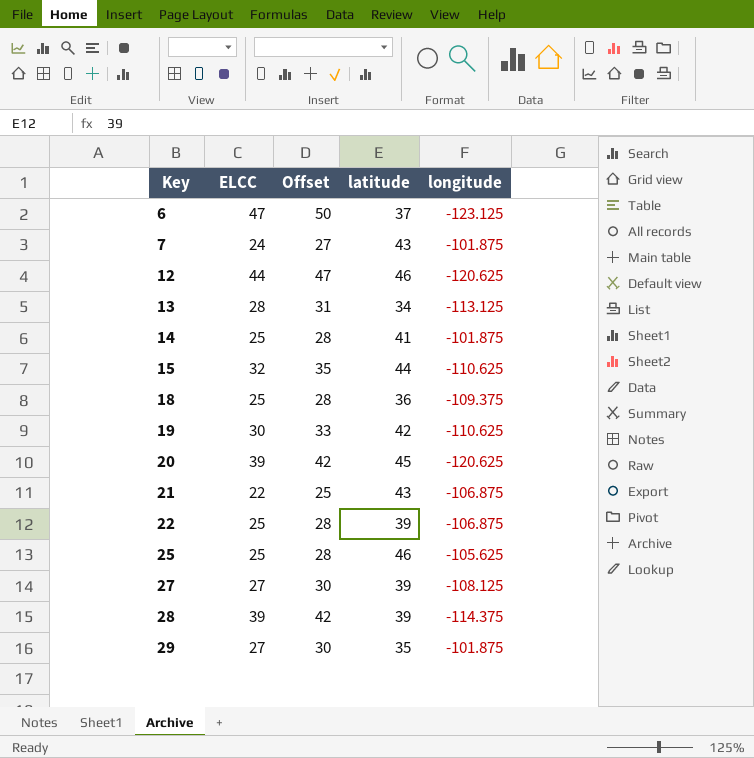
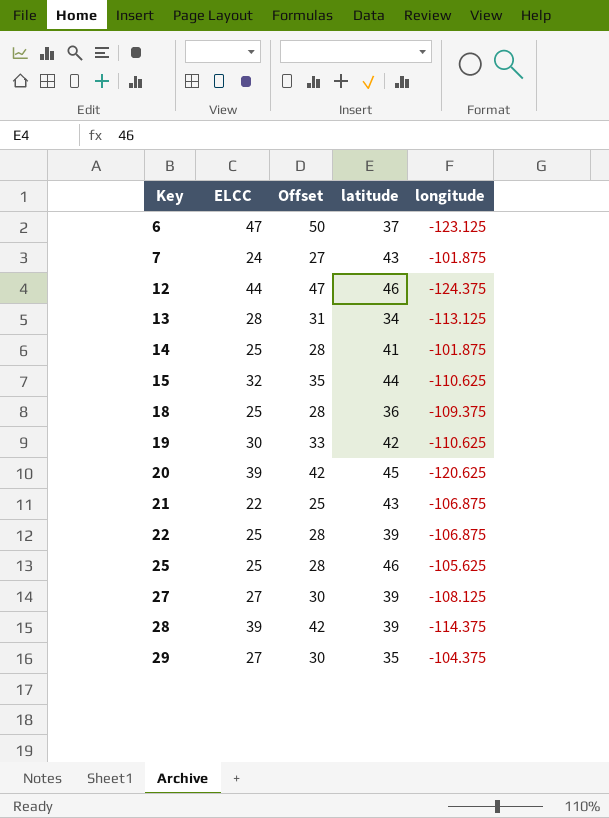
12 | longitude: -120.625 -> -124.375
29 | longitude: -101.875 -> -104.375

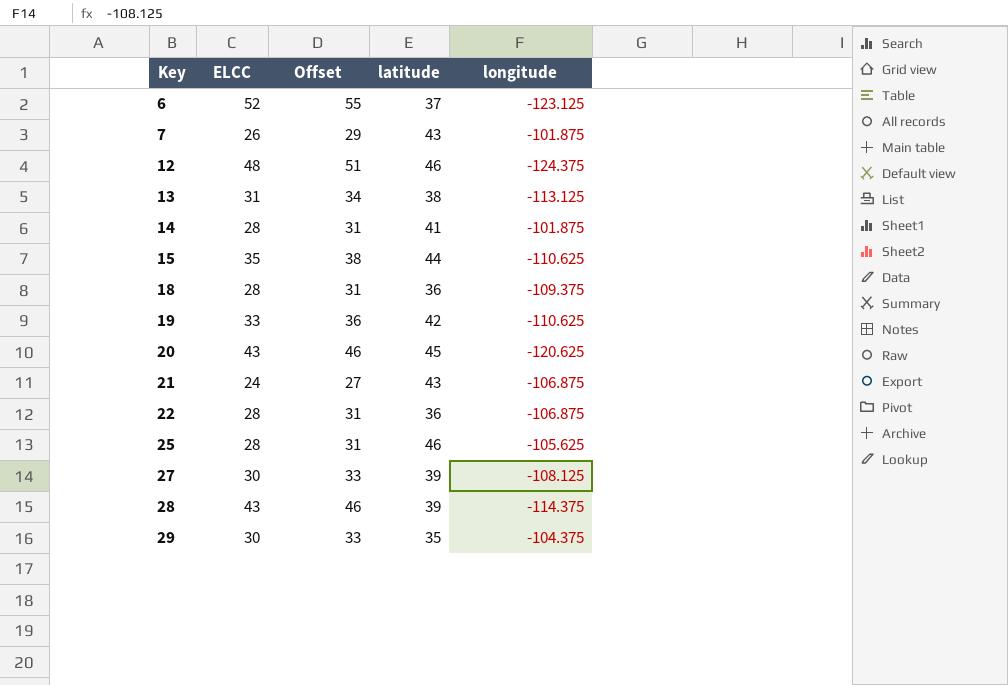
6 | ELCC: 47 -> 52
6 | Offset: 50 -> 55
7 | ELCC: 24 -> 26
7 | Offset: 27 -> 29
12 | ELCC: 44 -> 48
12 | Offset: 47 -> 51
13 | ELCC: 28 -> 31
13 | Offset: 31 -> 34
13 | latitude: 34 -> 38
14 | ELCC: 25 -> 28
14 | Offset: 28 -> 31
15 | ELCC: 32 -> 35
15 | Offset: 35 -> 38
18 | ELCC: 25 -> 28
18 | Offset: 28 -> 31
19 | ELCC: 30 -> 33
19 | Offset: 33 -> 36
20 | ELCC: 39 -> 43
20 | Offset: 42 -> 46
21 | ELCC: 22 -> 24
21 | Offset: 25 -> 27
22 | ELCC: 25 -> 28
22 | Offset: 28 -> 31
22 | latitude: 39 -> 36
25 | ELCC: 25 -> 28
25 | Offset: 28 -> 31
27 | ELCC: 27 -> 30
27 | Offset: 30 -> 33
28 | ELCC: 39 -> 43
28 | Offset: 42 -> 46
29 | ELCC: 27 -> 30
29 | Offset: 30 -> 33

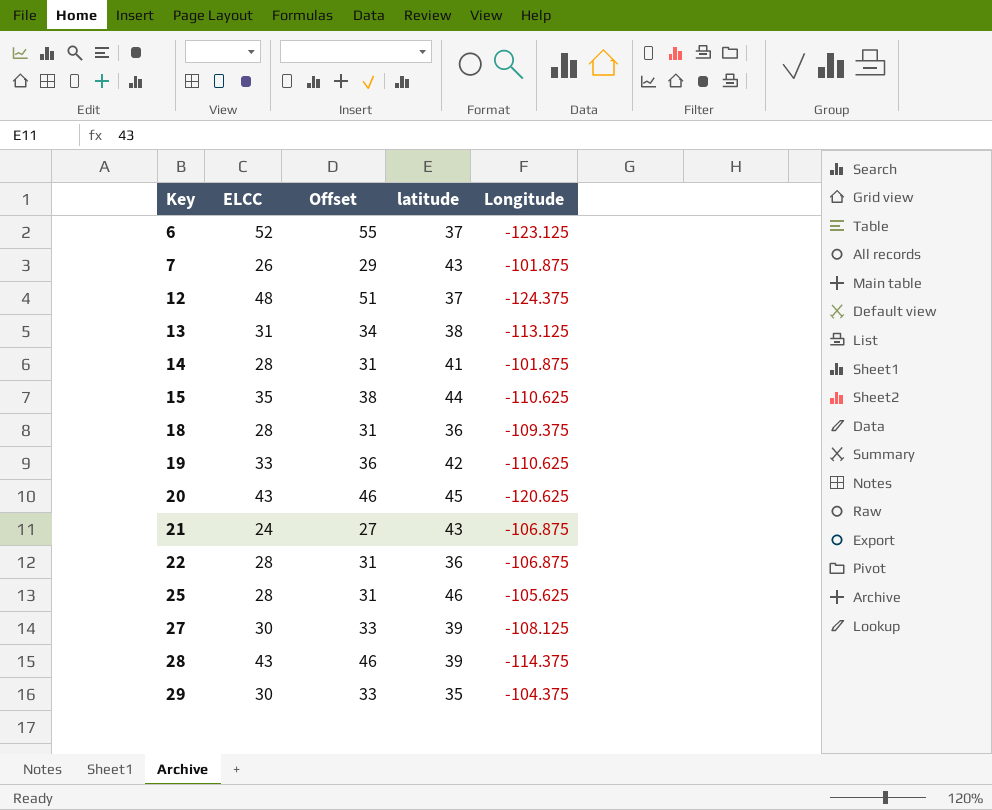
column name: longitude -> Longitude
12 | latitude: 46 -> 37

